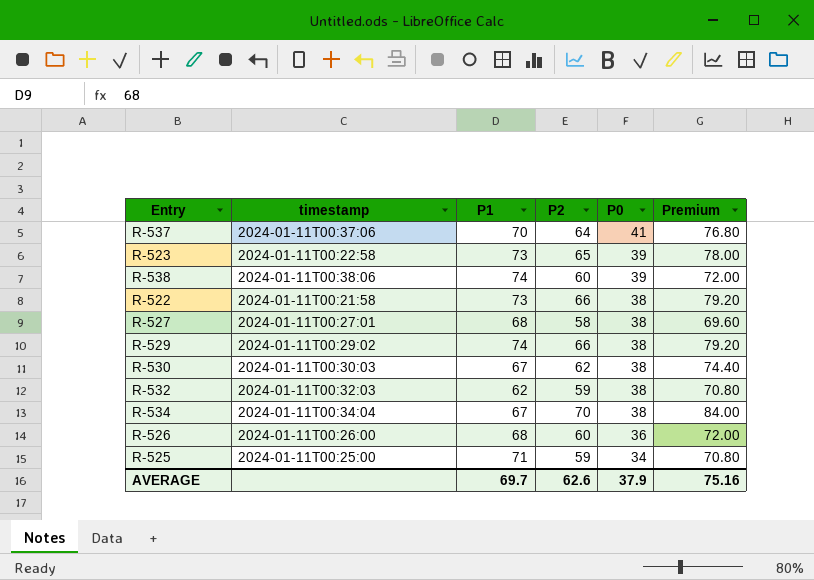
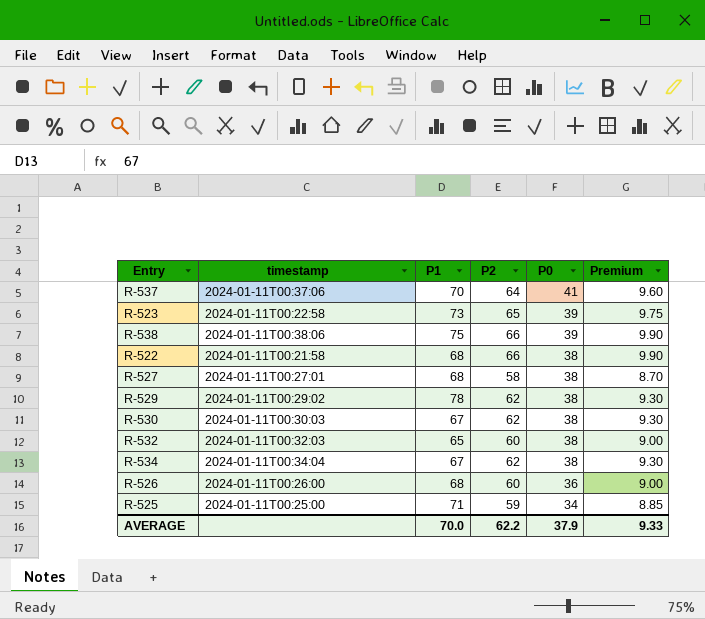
column Premium | formula: [P2] * 1.2 -> [P2] * 0.15
R-538 | P1: 74 -> 75
R-538 | P2: 60 -> 66
R-522 | P1: 73 -> 68
R-529 | P1: 74 -> 78
R-529 | P2: 66 -> 62
R-532 | P1: 62 -> 65
R-532 | P2: 59 -> 60
R-534 | P2: 70 -> 62
AVERAGE | P1: 69.7 -> 70.0
AVERAGE | P2: 62.6 -> 62.2
AVERAGE | Premium: 75.16 -> 9.33

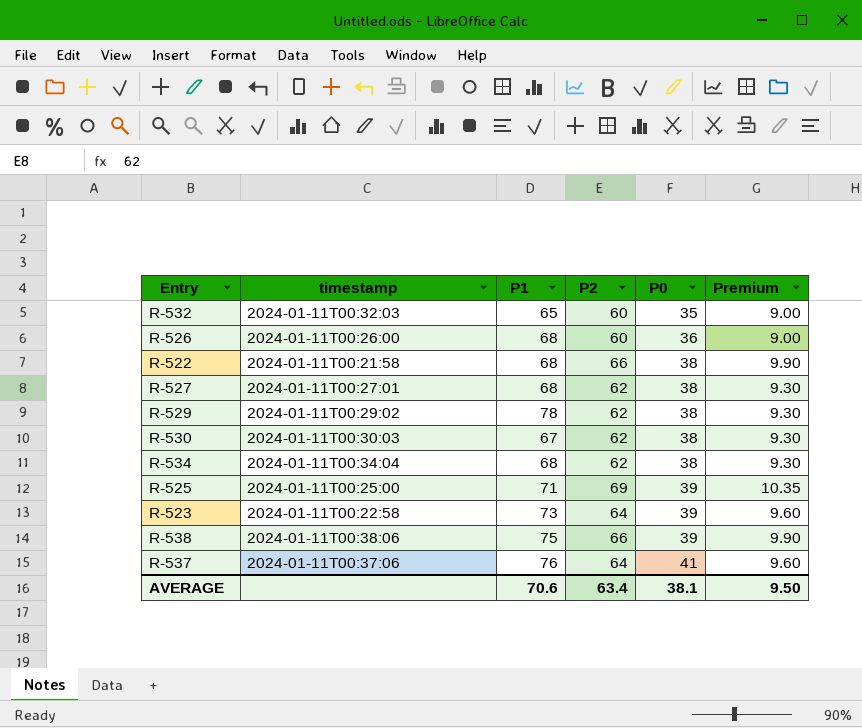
row order: P0 descending -> P0 ascending
R-532 | P0: 38 -> 35
R-527 | P2: 58 -> 62
R-527 | Premium: 8.70 -> 9.30
R-534 | P1: 67 -> 68
R-525 | P2: 59 -> 69
R-525 | P0: 34 -> 39
R-525 | Premium: 8.85 -> 10.35
R-523 | P2: 65 -> 64
R-523 | Premium: 9.75 -> 9.60
R-537 | P1: 70 -> 76
AVERAGE | P1: 70.0 -> 70.6
AVERAGE | P2: 62.2 -> 63.4
AVERAGE | P0: 37.9 -> 38.1
AVERAGE | Premium: 9.33 -> 9.50

